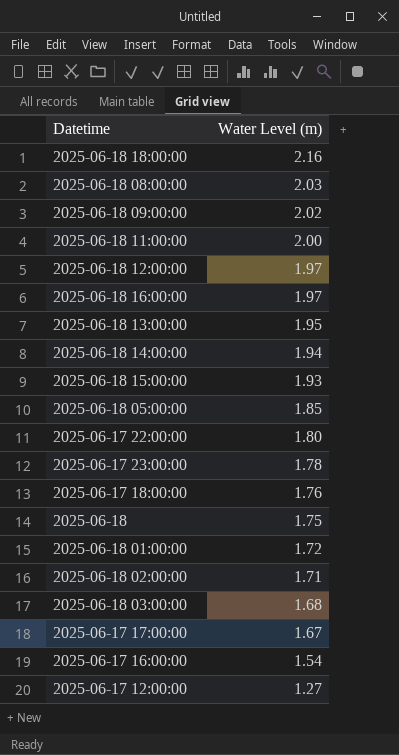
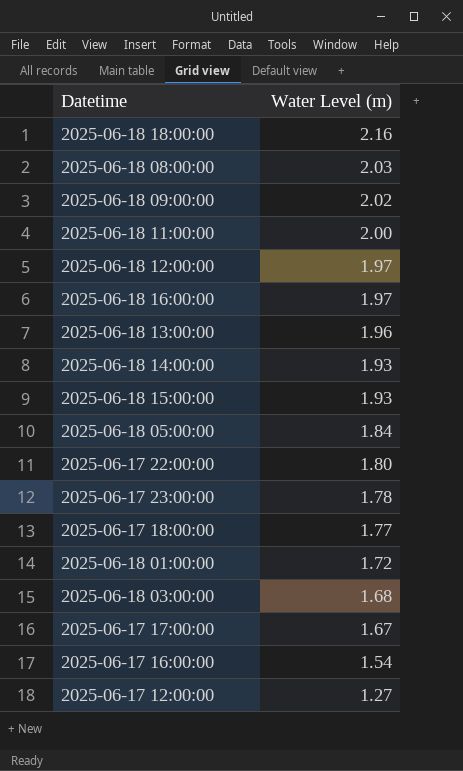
row 2025-06-18: 1.75 -> none
row 2025-06-18 02:00:00: 1.71 -> none
2025-06-18 13:00:00 | Water Level (m): 1.95 -> 1.96
2025-06-18 14:00:00 | Water Level (m): 1.94 -> 1.93
2025-06-18 05:00:00 | Water Level (m): 1.85 -> 1.84
2025-06-17 18:00:00 | Water Level (m): 1.76 -> 1.77

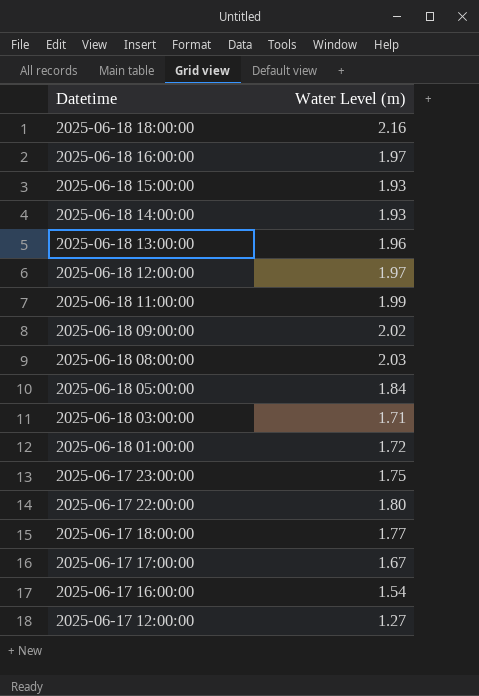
row order: Water Level (m) descending -> Datetime descending
2025-06-18 11:00:00 | Water Level (m): 2.00 -> 1.99
2025-06-18 03:00:00 | Water Level (m): 1.68 -> 1.71
2025-06-17 23:00:00 | Water Level (m): 1.78 -> 1.75

